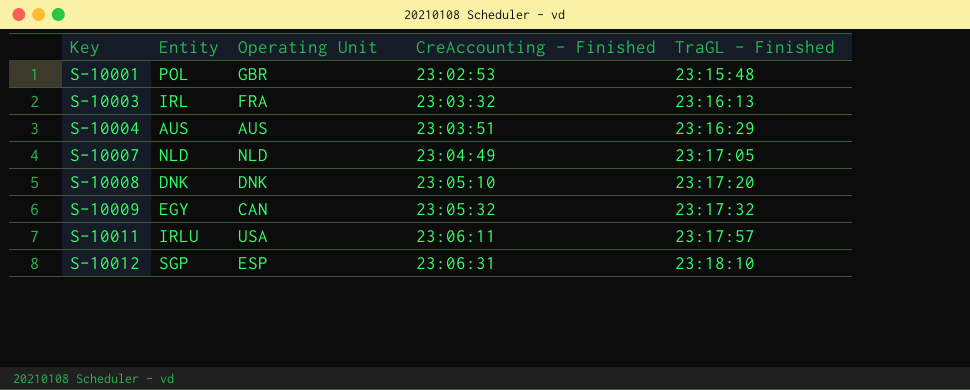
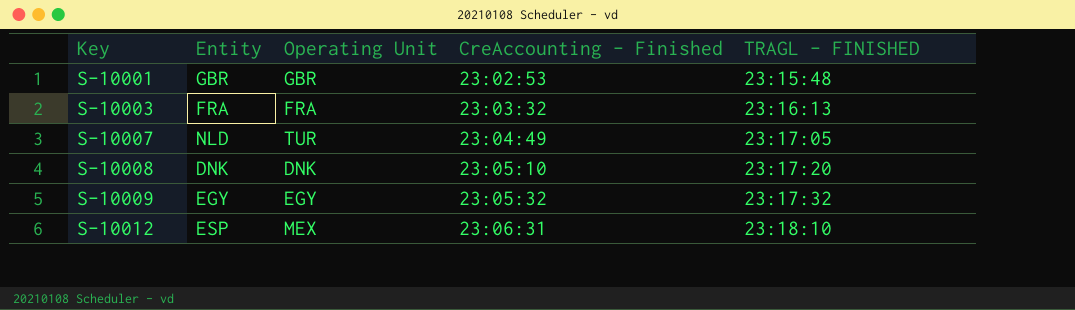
column name: TraGL - Finished -> TRAGL - FINISHED
row S-10004: AUS | AUS | 23:03:51 | 23:16:29 -> none
row S-10011: IRLU | USA | 23:06:11 | 23:17:57 -> none
S-10001 | Entity: POL -> GBR
S-10003 | Entity: IRL -> FRA
S-10007 | Operating Unit: NLD -> TUR
S-10009 | Operating Unit: CAN -> EGY
S-10012 | Entity: SGP -> ESP
S-10012 | Operating Unit: ESP -> MEX

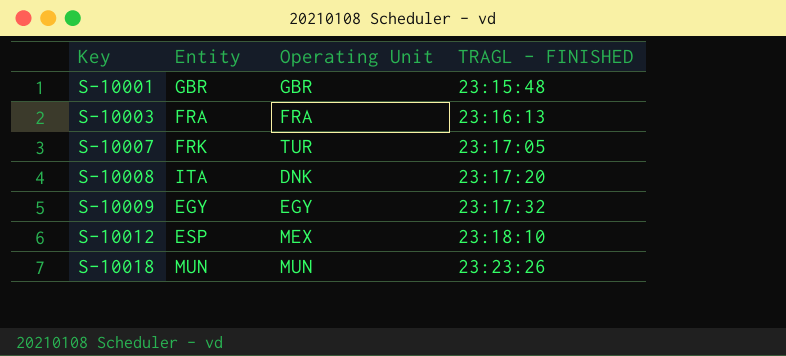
column CreAccounting - Finished | position: 4 -> none
S-10007 | Entity: NLD -> FRK
S-10008 | Entity: DNK -> ITA
row S-10018: none -> MUN | MUN | 23:23:26

